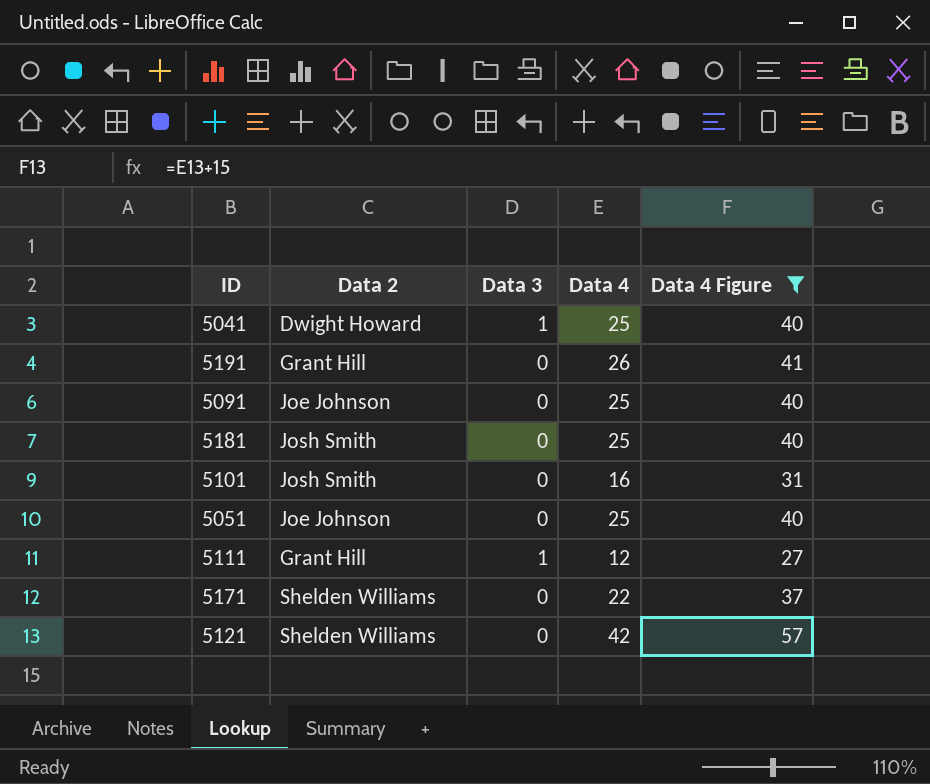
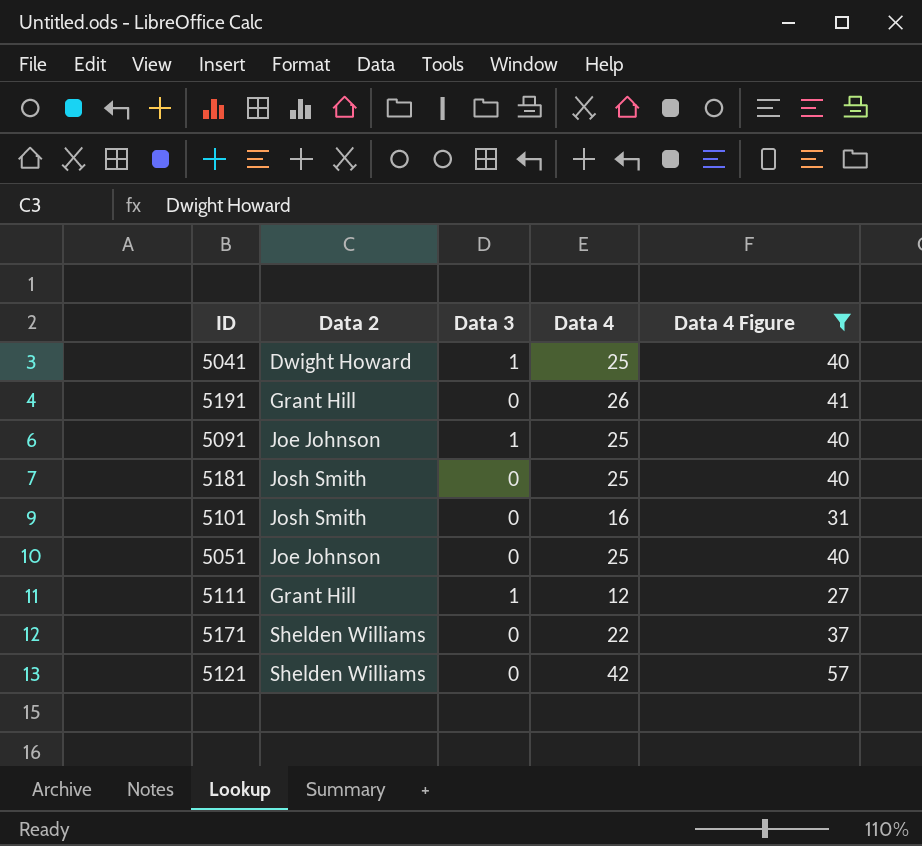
5091 | Data 3: 0 -> 1

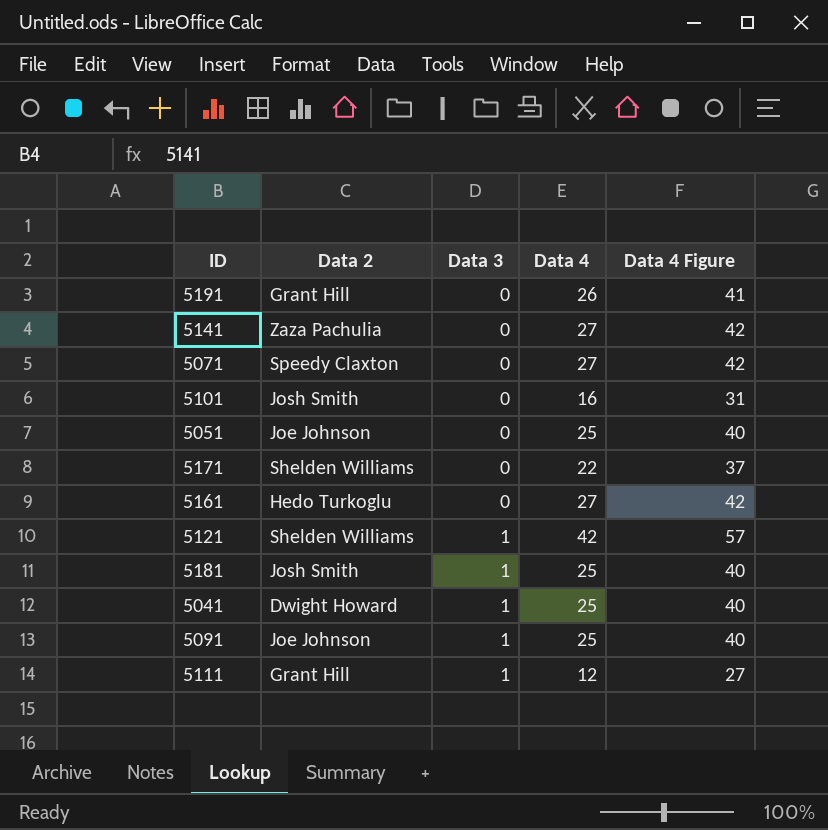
filter: Data 4 Figure != 42 -> none
row order: none -> Data 3 ascending
5121 | Data 3: 0 -> 1
5181 | Data 3: 0 -> 1

